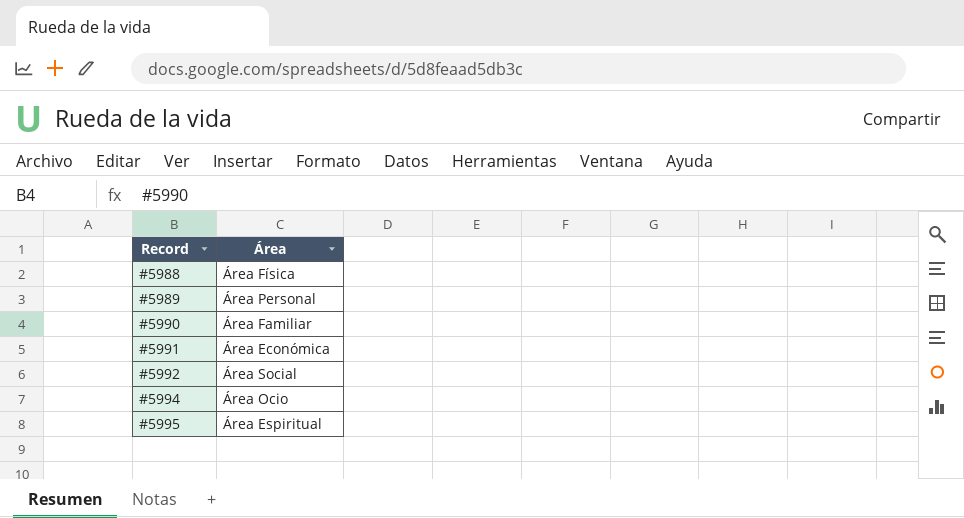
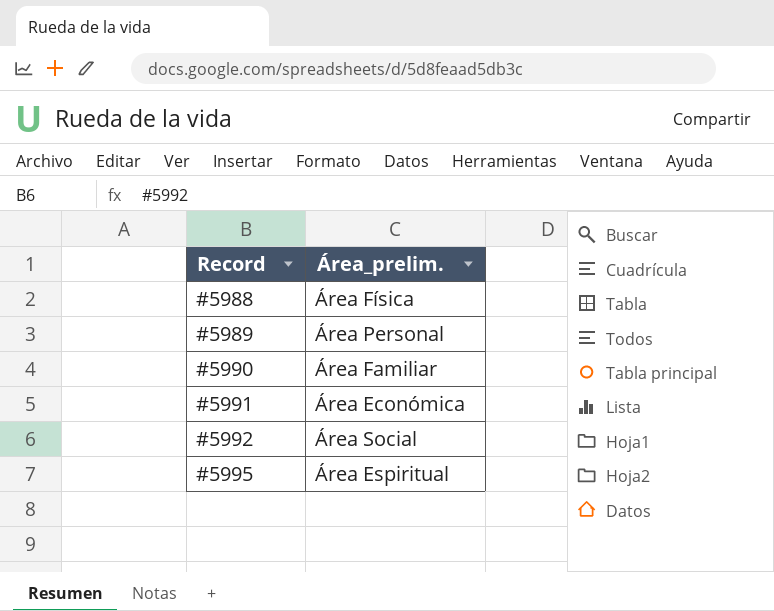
column name: Área -> Área_prelim.
row #5994: Área Ocio -> none

